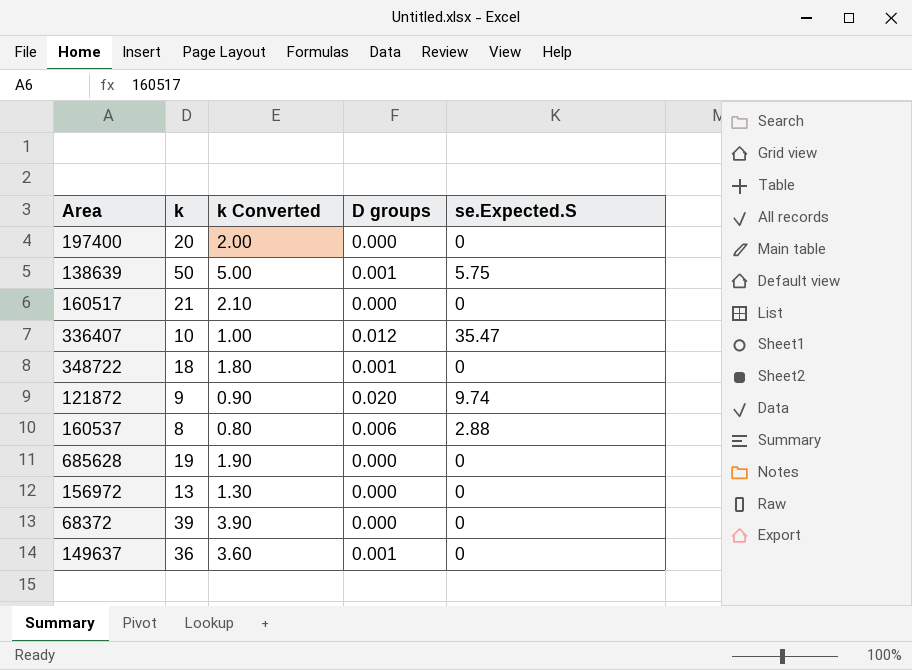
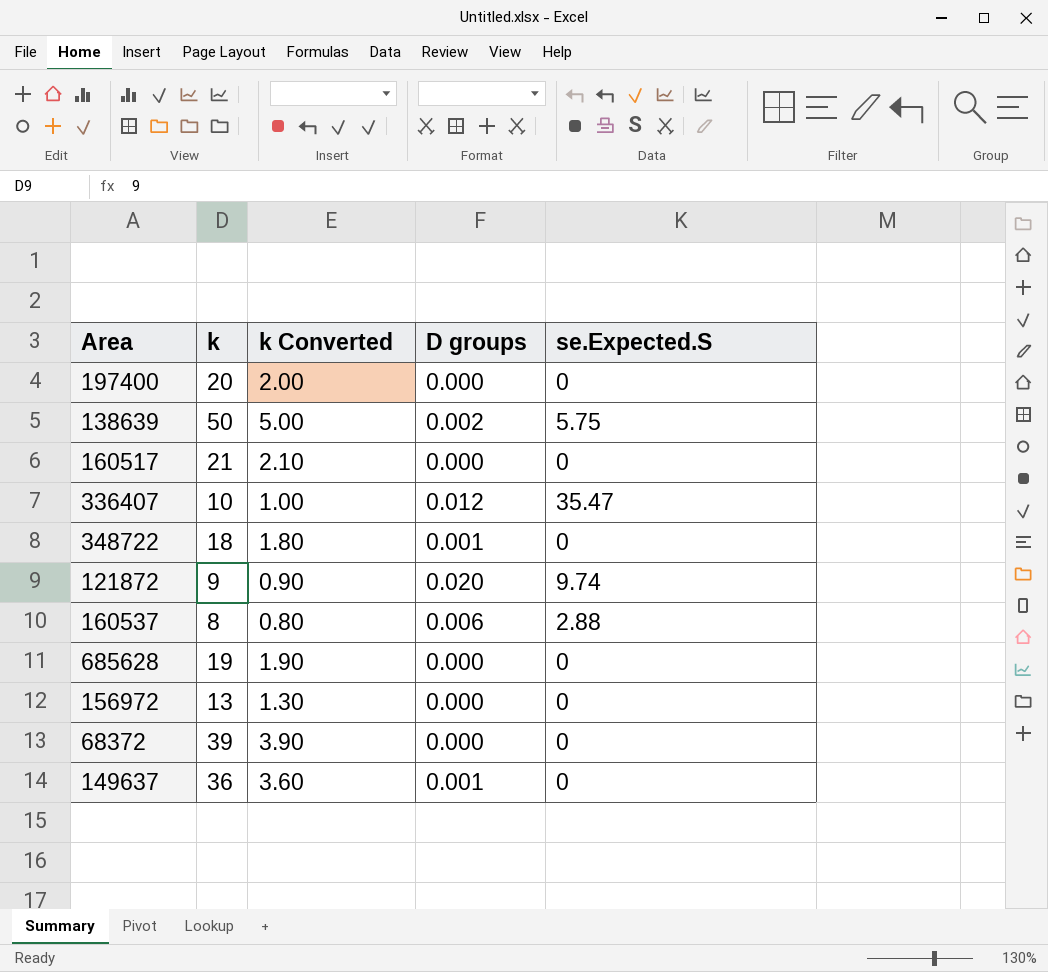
138639 | D groups: 0.001 -> 0.002

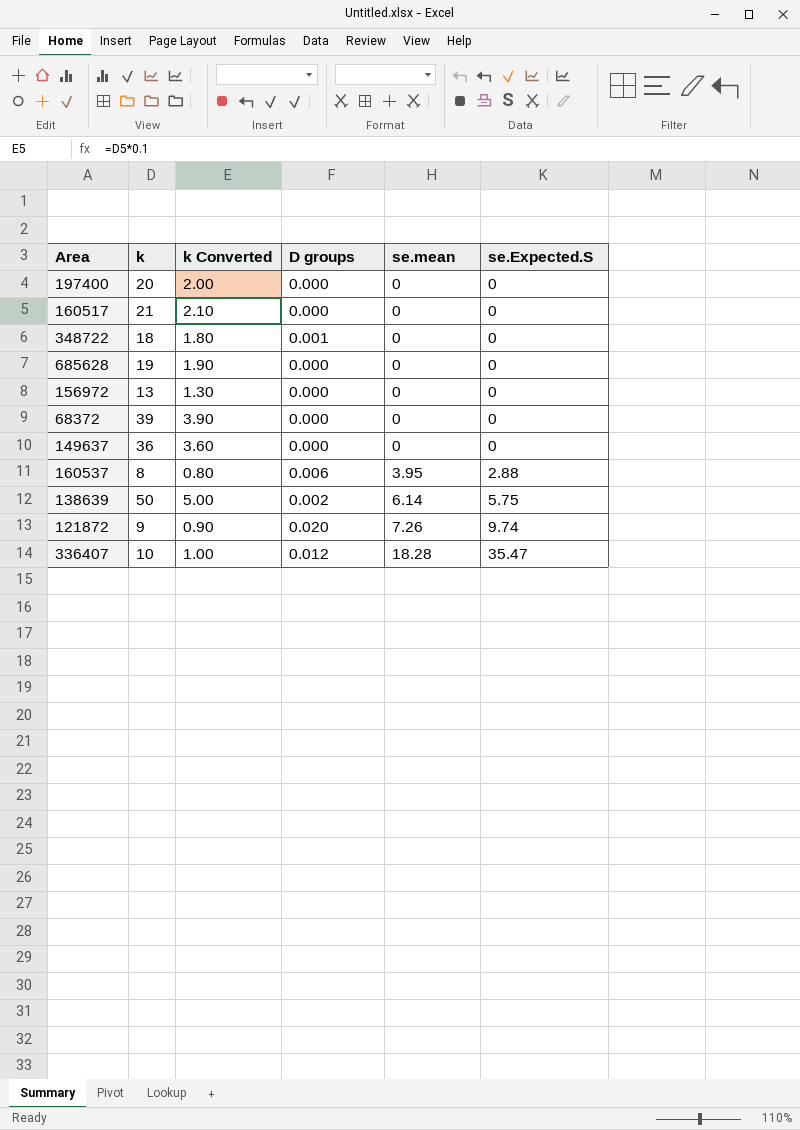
row order: none -> se.mean ascending
column se.mean | position: none -> 5
149637 | D groups: 0.001 -> 0.000

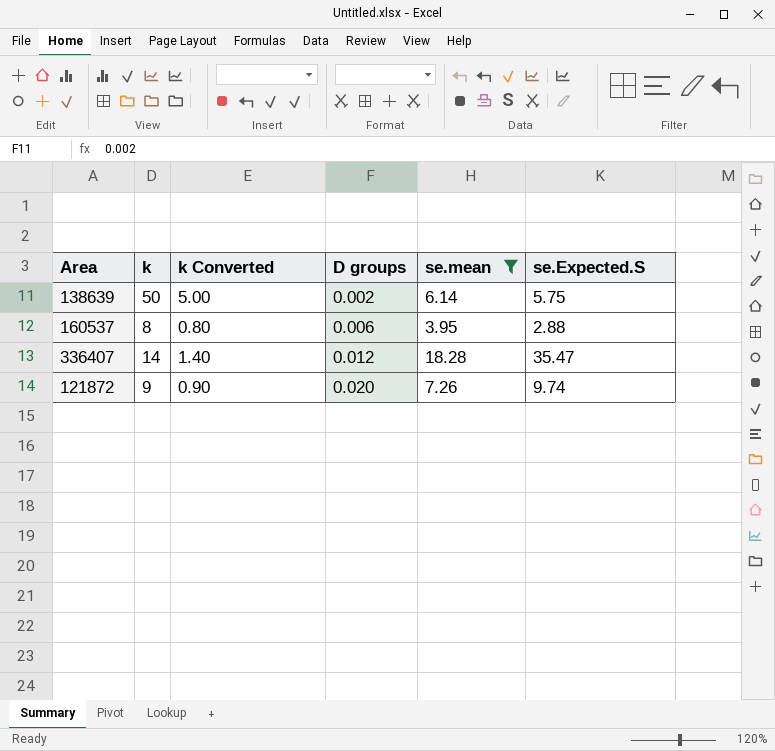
filter: none -> se.mean != 0
row order: se.mean ascending -> D groups ascending
336407 | k: 10 -> 14
336407 | k Converted: 1.00 -> 1.40

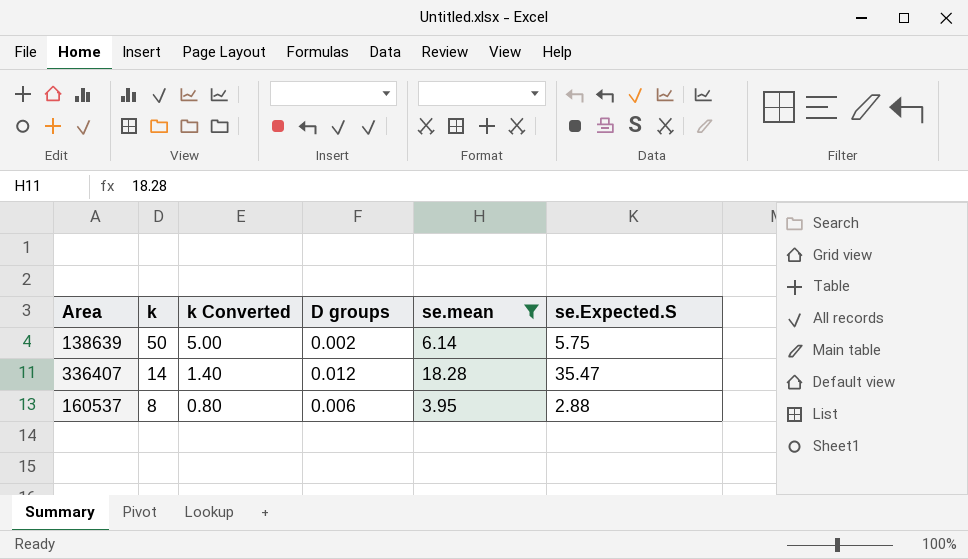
row order: D groups ascending -> k descending
row 121872: 9 | 0.90 | 0.020 | 7.26 | 9.74 -> none

